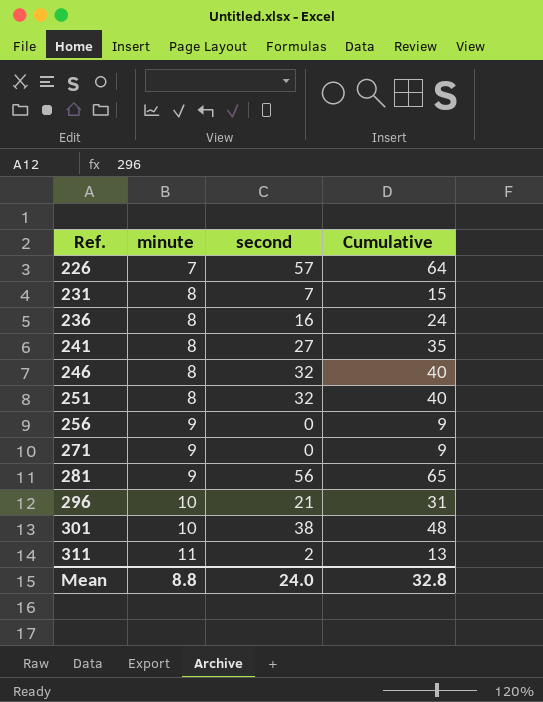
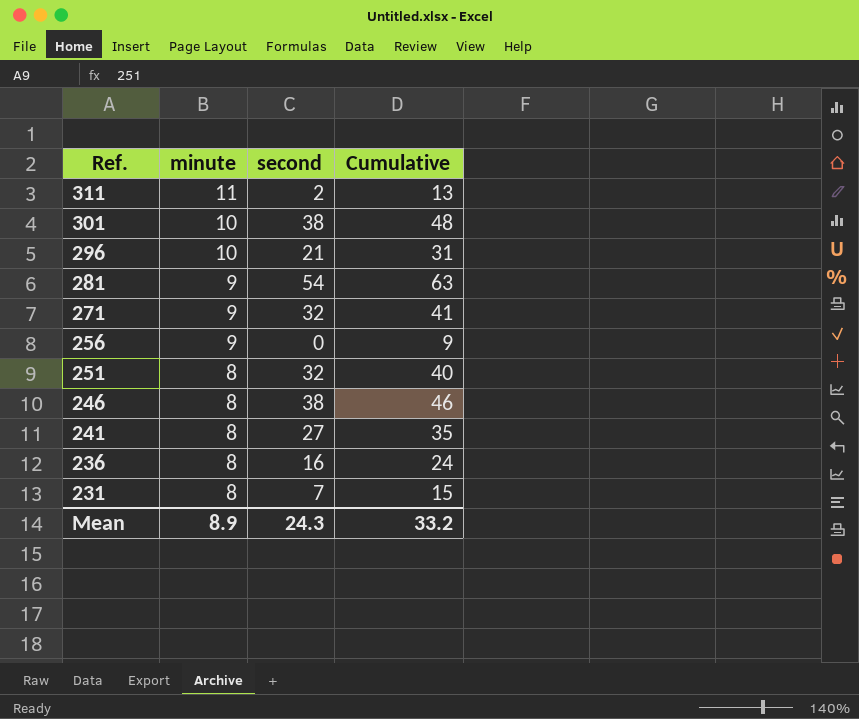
row order: Ref. ascending -> Ref. descending
row 226: 7 | 57 | 64 -> none
281 | second: 56 -> 54
281 | Cumulative: 65 -> 63
271 | second: 0 -> 32
271 | Cumulative: 9 -> 41
246 | second: 32 -> 38
246 | Cumulative: 40 -> 46
Mean | minute: 8.8 -> 8.9
Mean | second: 24.0 -> 24.3
Mean | Cumulative: 32.8 -> 33.2

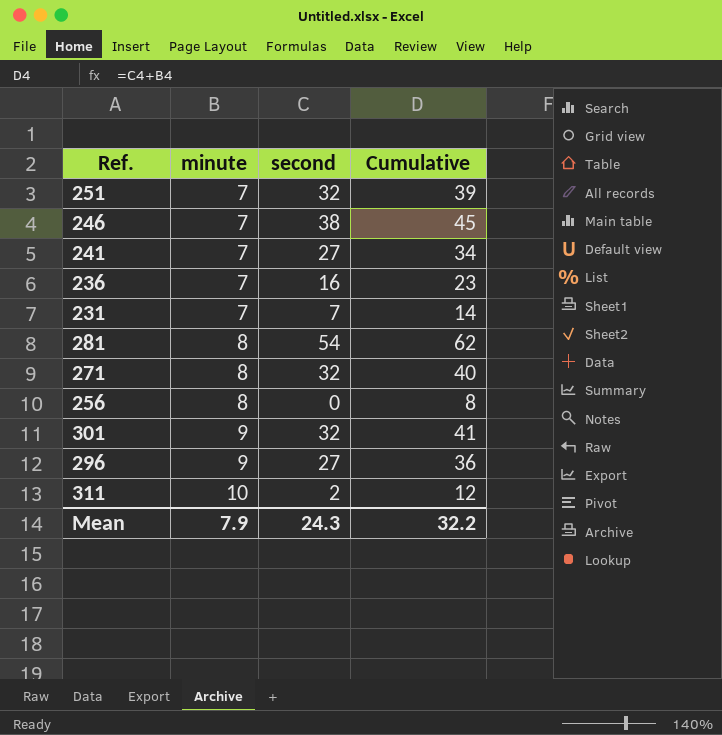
row order: Ref. descending -> minute ascending
251 | minute: 8 -> 7
251 | Cumulative: 40 -> 39
246 | minute: 8 -> 7
246 | Cumulative: 46 -> 45
241 | minute: 8 -> 7
241 | Cumulative: 35 -> 34
236 | minute: 8 -> 7
236 | Cumulative: 24 -> 23
231 | minute: 8 -> 7
231 | Cumulative: 15 -> 14
281 | minute: 9 -> 8
281 | Cumulative: 63 -> 62
271 | minute: 9 -> 8
271 | Cumulative: 41 -> 40
256 | minute: 9 -> 8
256 | Cumulative: 9 -> 8
301 | minute: 10 -> 9
301 | second: 38 -> 32
301 | Cumulative: 48 -> 41
296 | minute: 10 -> 9
296 | second: 21 -> 27
296 | Cumulative: 31 -> 36
311 | minute: 11 -> 10
311 | Cumulative: 13 -> 12
Mean | minute: 8.9 -> 7.9
Mean | Cumulative: 33.2 -> 32.2

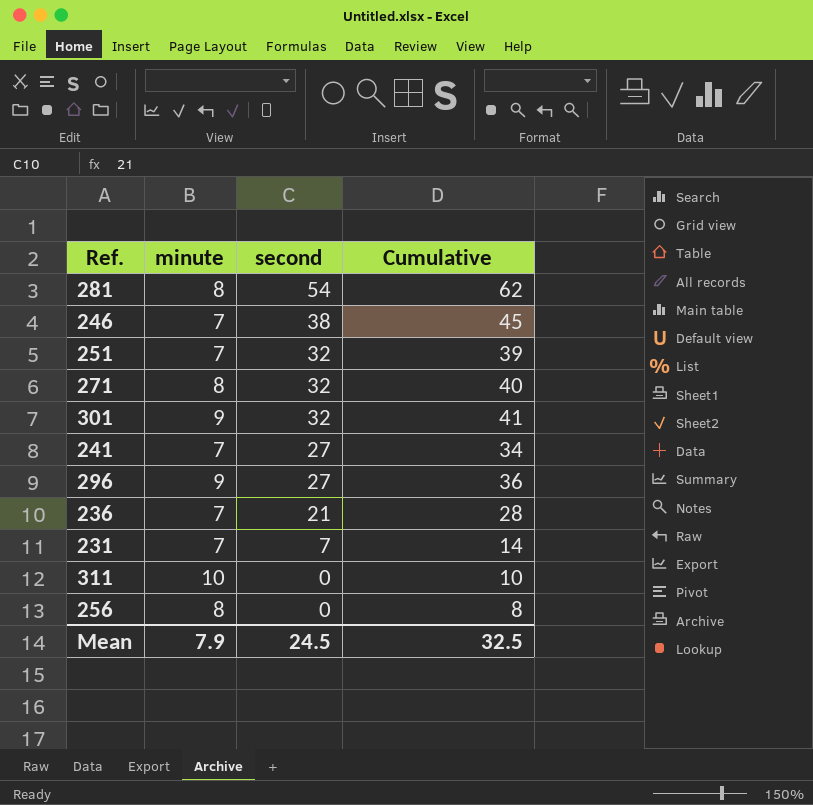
row order: minute ascending -> second descending
236 | second: 16 -> 21
236 | Cumulative: 23 -> 28
311 | second: 2 -> 0
311 | Cumulative: 12 -> 10
Mean | second: 24.3 -> 24.5
Mean | Cumulative: 32.2 -> 32.5

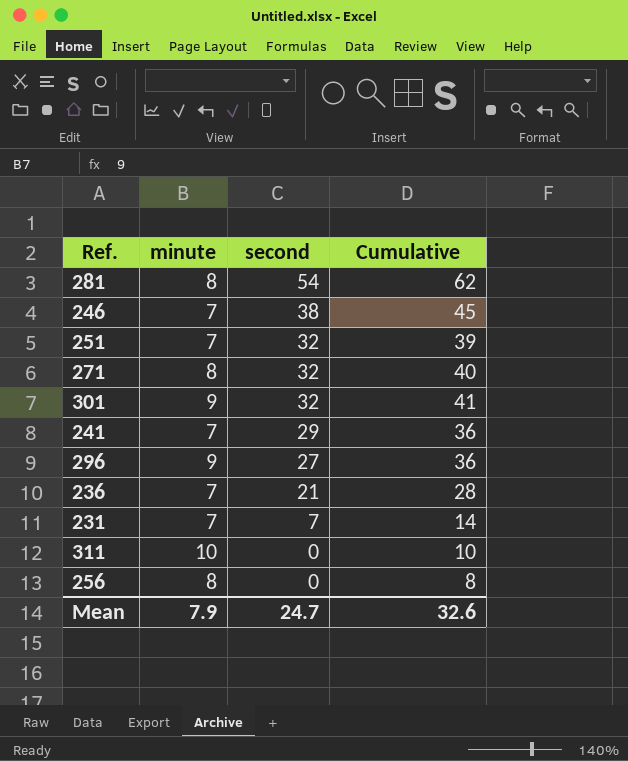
241 | second: 27 -> 29
241 | Cumulative: 34 -> 36
Mean | second: 24.5 -> 24.7
Mean | Cumulative: 32.5 -> 32.6

